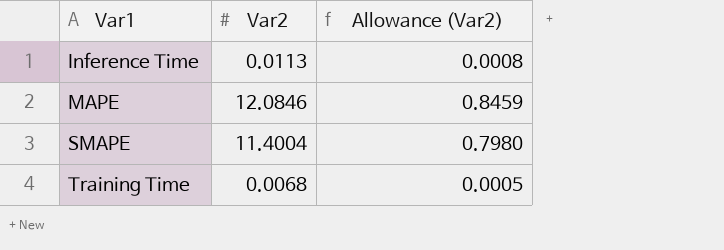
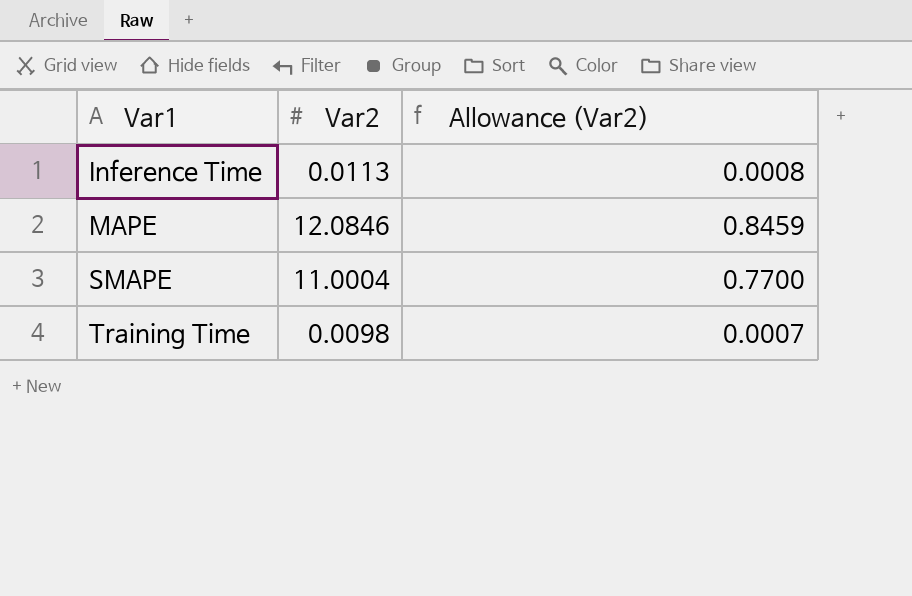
SMAPE | Var2: 11.4004 -> 11.0004
SMAPE | Allowance (Var2): 0.7980 -> 0.7700
Training Time | Var2: 0.0068 -> 0.0098
Training Time | Allowance (Var2): 0.0005 -> 0.0007

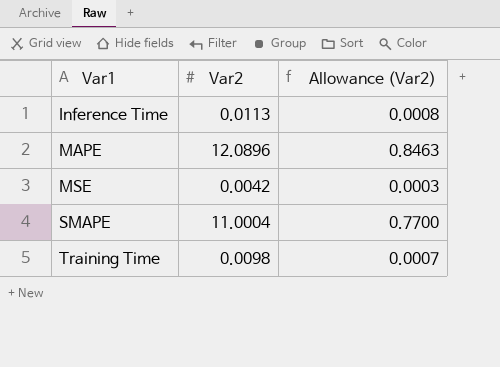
MAPE | Var2: 12.0846 -> 12.0896
MAPE | Allowance (Var2): 0.8459 -> 0.8463
row MSE: none -> 0.0042 | 0.0003

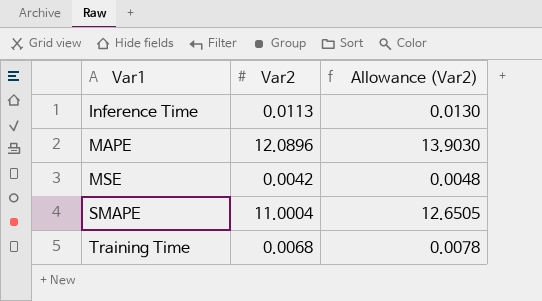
column Allowance (Var2) | formula: [Var2] * 0.07 -> [Var2] * 1.15
Training Time | Var2: 0.0098 -> 0.0068

